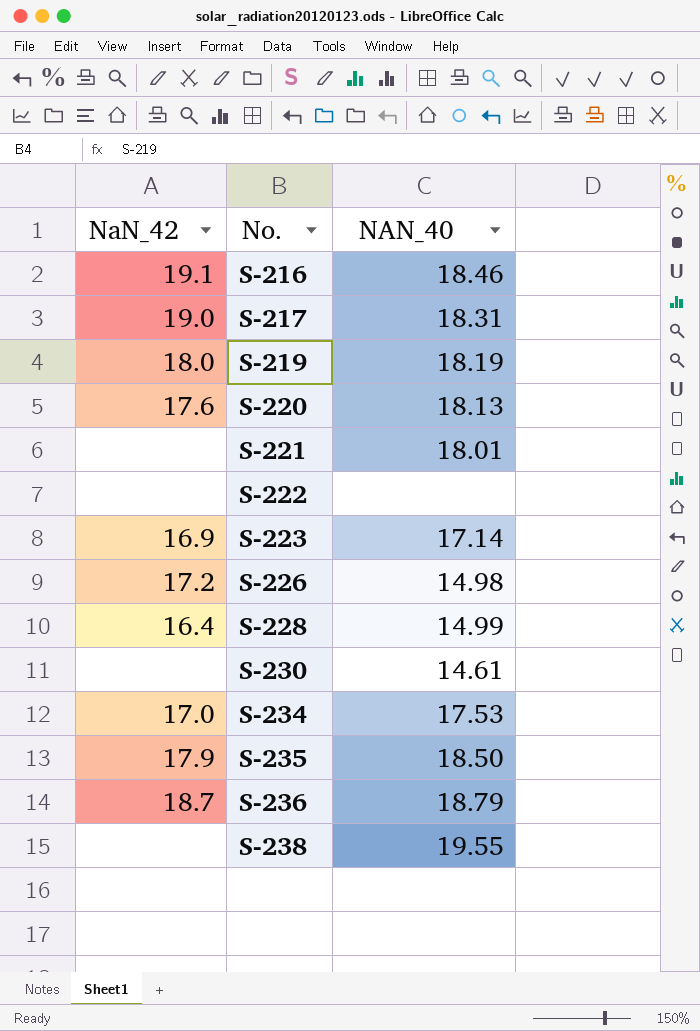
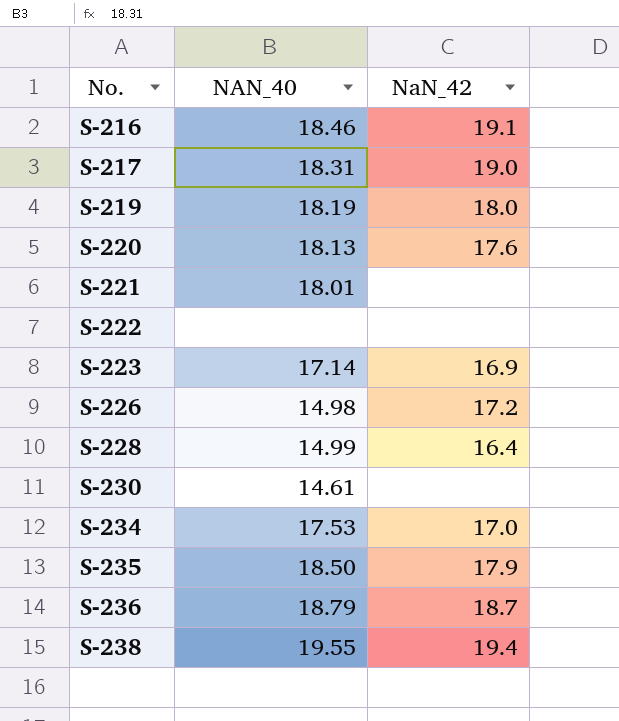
column NaN_42 | position: 1 -> 3
S-238 | NaN_42: none -> 19.4

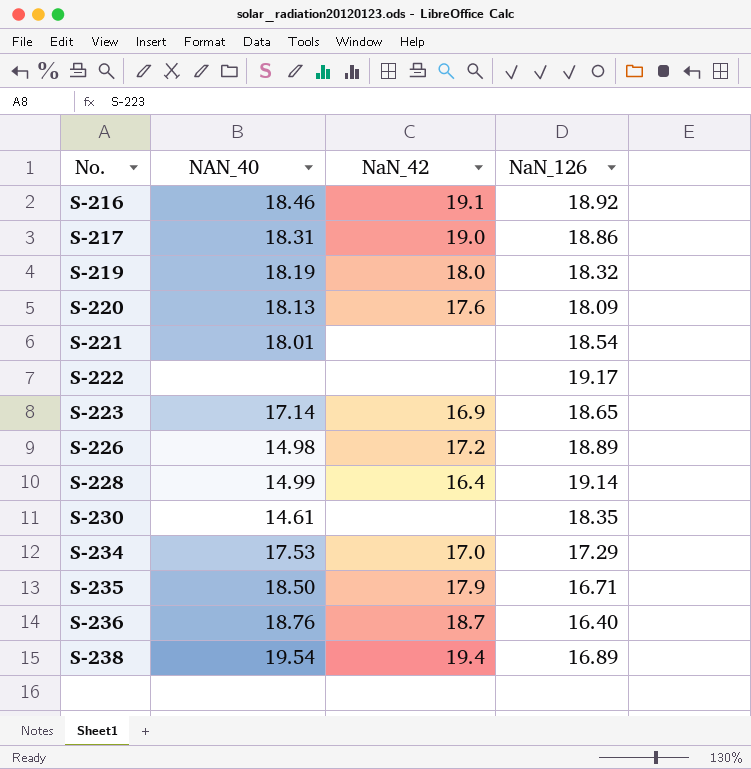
column NaN_126 | position: none -> 4
S-236 | NAN_40: 18.79 -> 18.76
S-238 | NAN_40: 19.55 -> 19.54

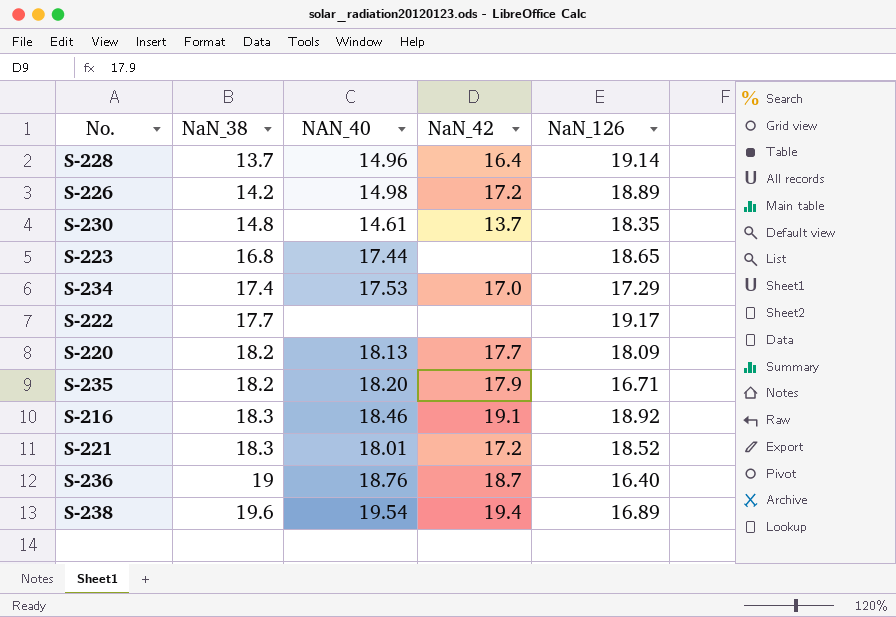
row order: No. ascending -> NaN_38 ascending
column NaN_38 | position: none -> 2
row S-217: 18.31 | 19.0 | 18.86 -> none
row S-219: 18.19 | 18.0 | 18.32 -> none
S-228 | NAN_40: 14.99 -> 14.96
S-230 | NaN_42: none -> 13.7
S-223 | NAN_40: 17.14 -> 17.44
S-223 | NaN_42: 16.9 -> none
S-220 | NaN_42: 17.6 -> 17.7
S-235 | NAN_40: 18.50 -> 18.20
S-221 | NaN_42: none -> 17.2
S-221 | NaN_126: 18.54 -> 18.52

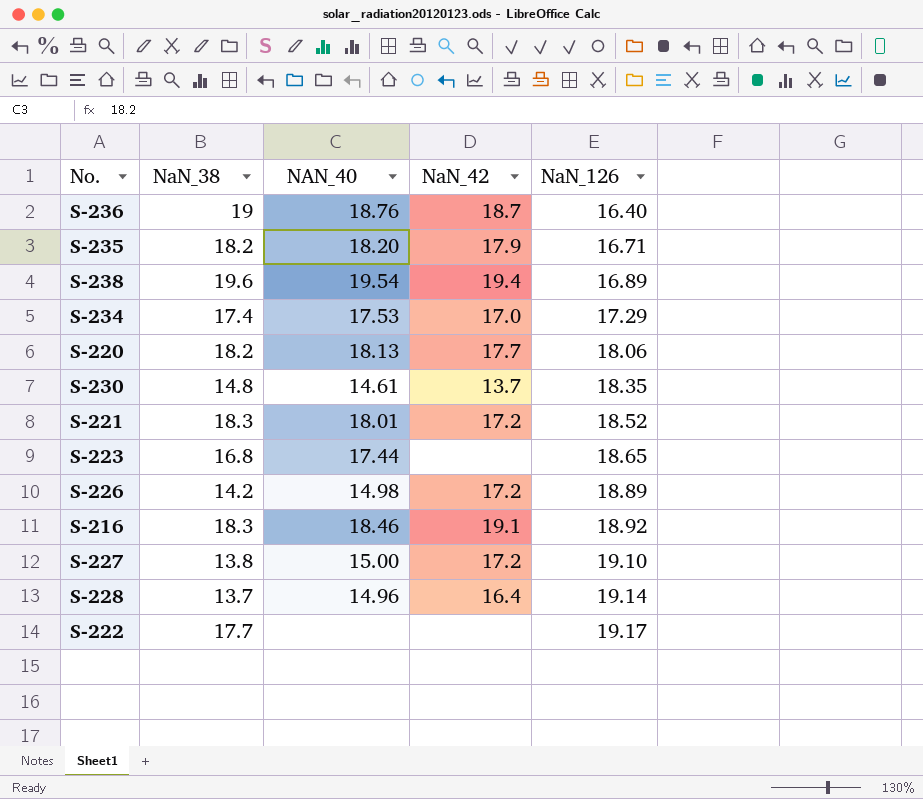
row order: NaN_38 ascending -> NaN_126 ascending
S-220 | NaN_126: 18.09 -> 18.06
row S-227: none -> 13.8 | 15.00 | 17.2 | 19.10

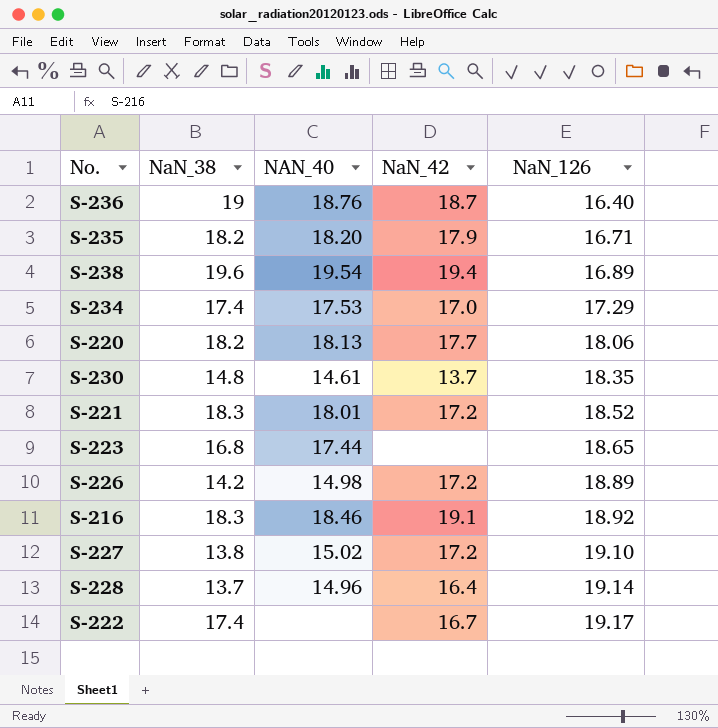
S-227 | NAN_40: 15.00 -> 15.02
S-222 | NaN_38: 17.7 -> 17.4
S-222 | NaN_42: none -> 16.7

